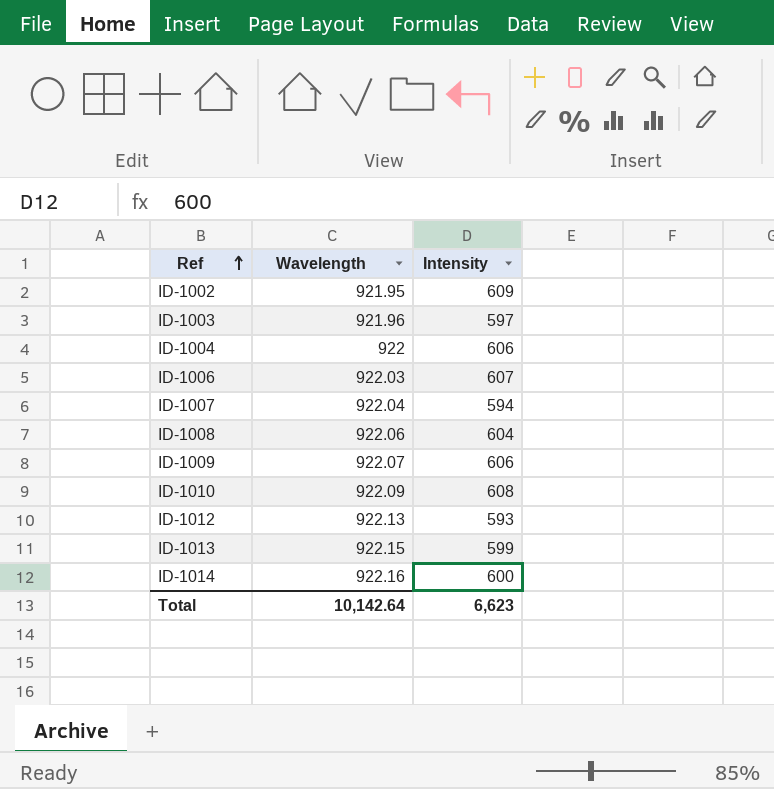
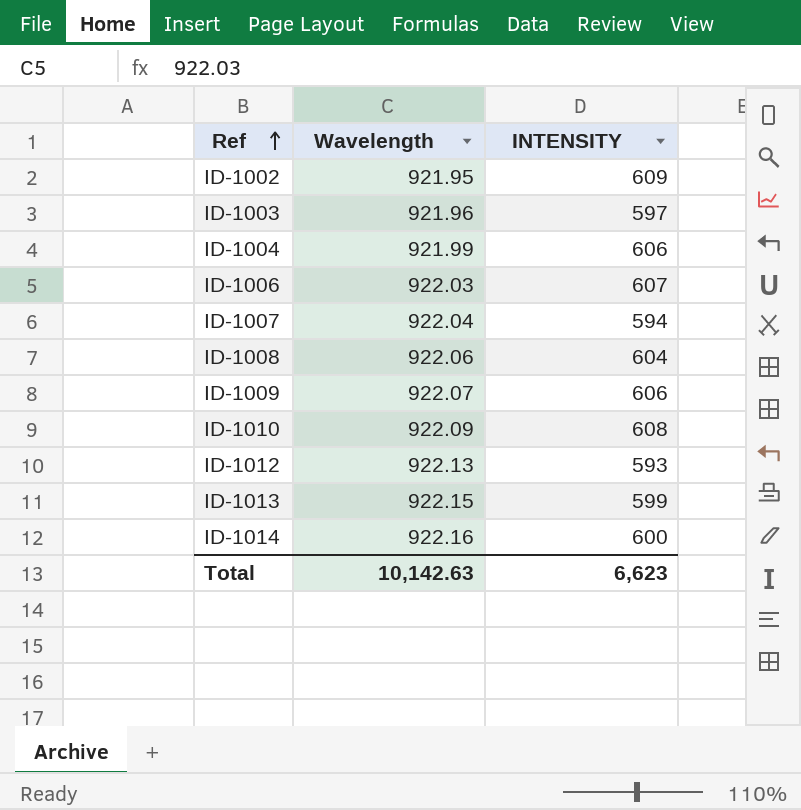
column name: Intensity -> INTENSITY
ID-1004 | Wavelength: 922 -> 921.99
Total | Wavelength: 10,142.64 -> 10,142.63

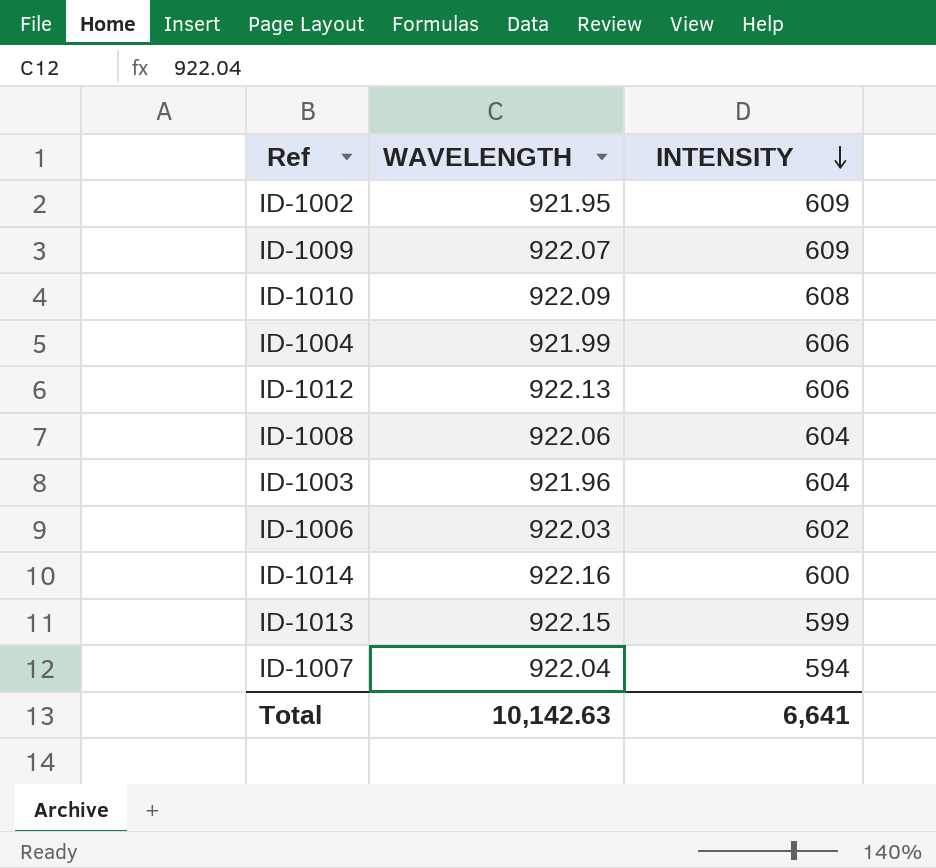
row order: Ref ascending -> INTENSITY descending
column name: Wavelength -> WAVELENGTH
ID-1009 | INTENSITY: 606 -> 609
ID-1012 | INTENSITY: 593 -> 606
ID-1003 | INTENSITY: 597 -> 604
ID-1006 | INTENSITY: 607 -> 602
Total | INTENSITY: 6,623 -> 6,641

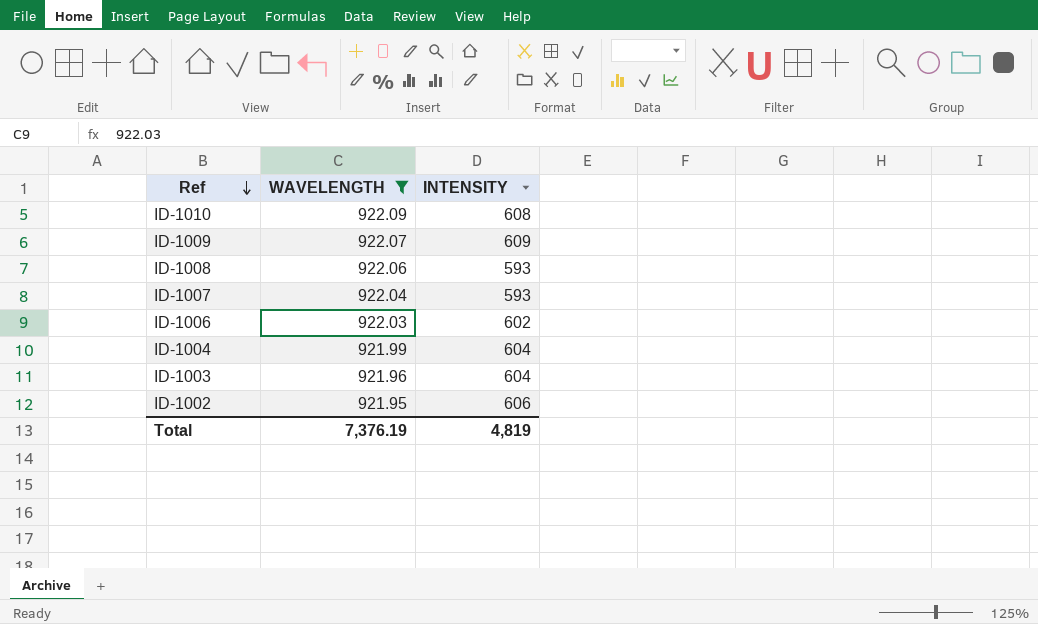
filter: none -> WAVELENGTH <= 922.09
row order: INTENSITY descending -> Ref descending
ID-1008 | INTENSITY: 604 -> 593
ID-1007 | INTENSITY: 594 -> 593
ID-1004 | INTENSITY: 606 -> 604
ID-1002 | INTENSITY: 609 -> 606
Total | WAVELENGTH: 10,142.63 -> 7,376.19
Total | INTENSITY: 6,641 -> 4,819

